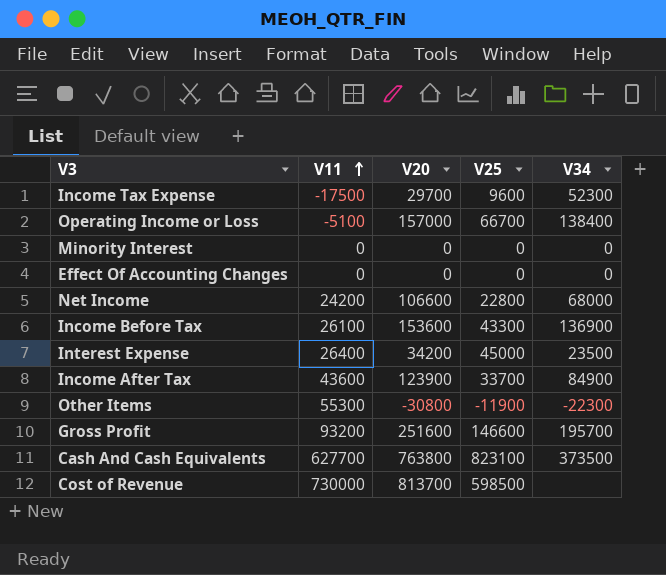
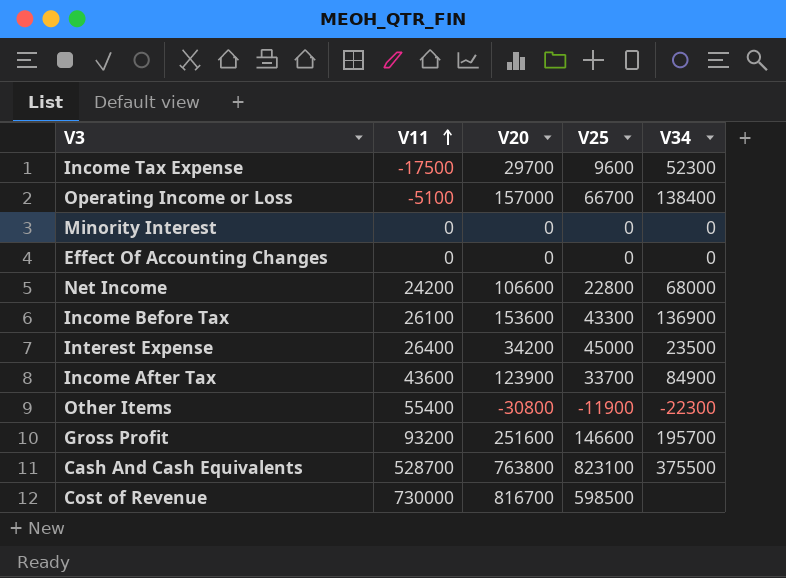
Other Items | V11: 55300 -> 55400
Cash And Cash Equivalents | V11: 627700 -> 528700
Cash And Cash Equivalents | V34: 373500 -> 375500
Cost of Revenue | V20: 813700 -> 816700

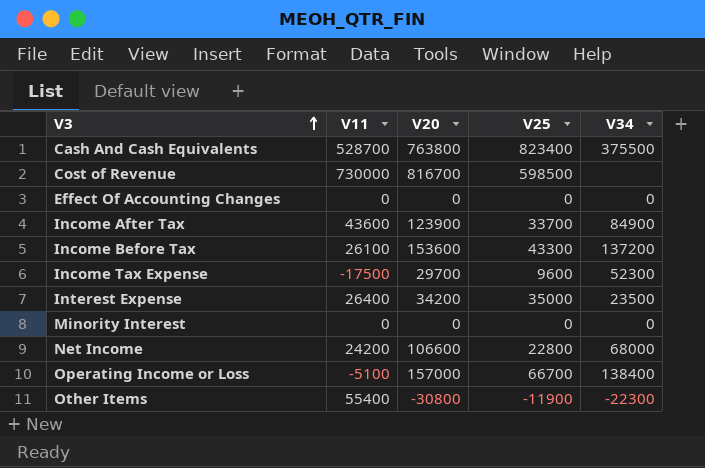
row order: V11 ascending -> V3 ascending
row Gross Profit: 93200 | 251600 | 146600 | 195700 -> none
Cash And Cash Equivalents | V25: 823100 -> 823400
Income Before Tax | V34: 136900 -> 137200
Interest Expense | V25: 45000 -> 35000

